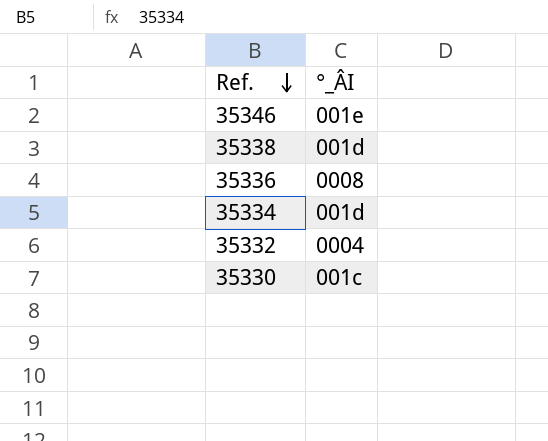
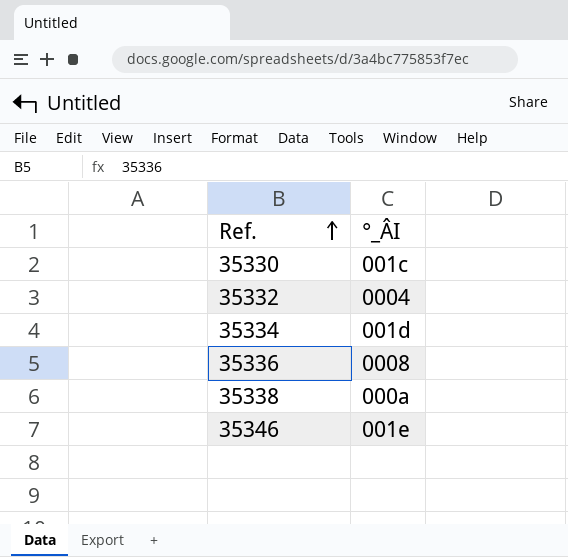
row order: Ref. descending -> Ref. ascending
35338 | °_ÂI: 001d -> 000a

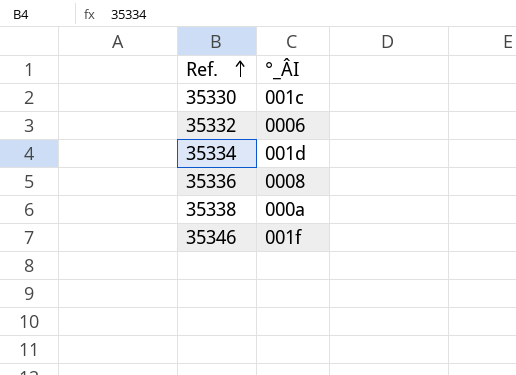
35332 | °_ÂI: 0004 -> 0006
35346 | °_ÂI: 001e -> 001f

